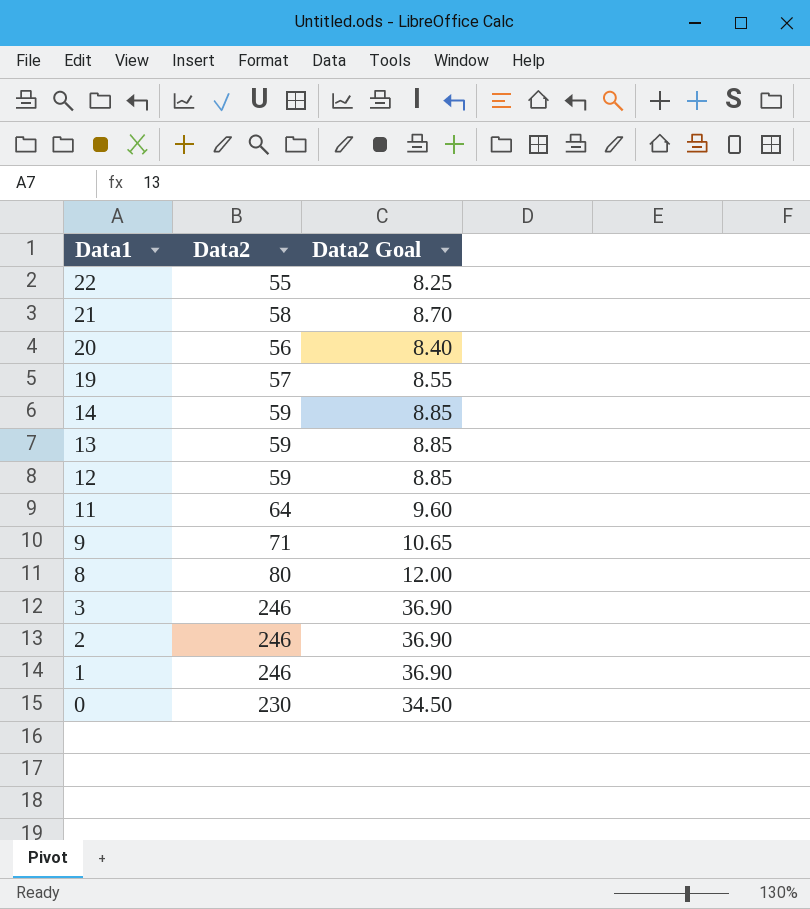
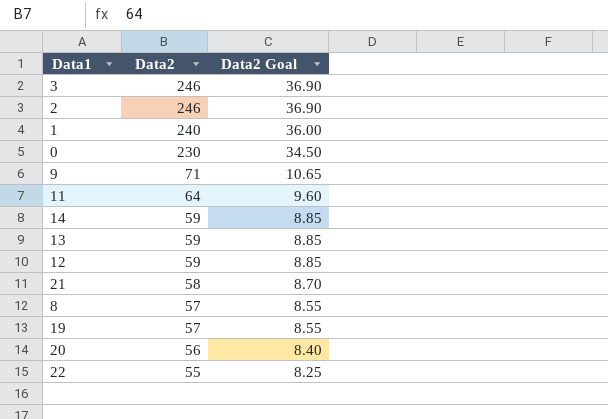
row order: Data1 descending -> Data2 descending
1 | Data2: 246 -> 240
1 | Data2 Goal: 36.90 -> 36.00
8 | Data2: 80 -> 57
8 | Data2 Goal: 12.00 -> 8.55

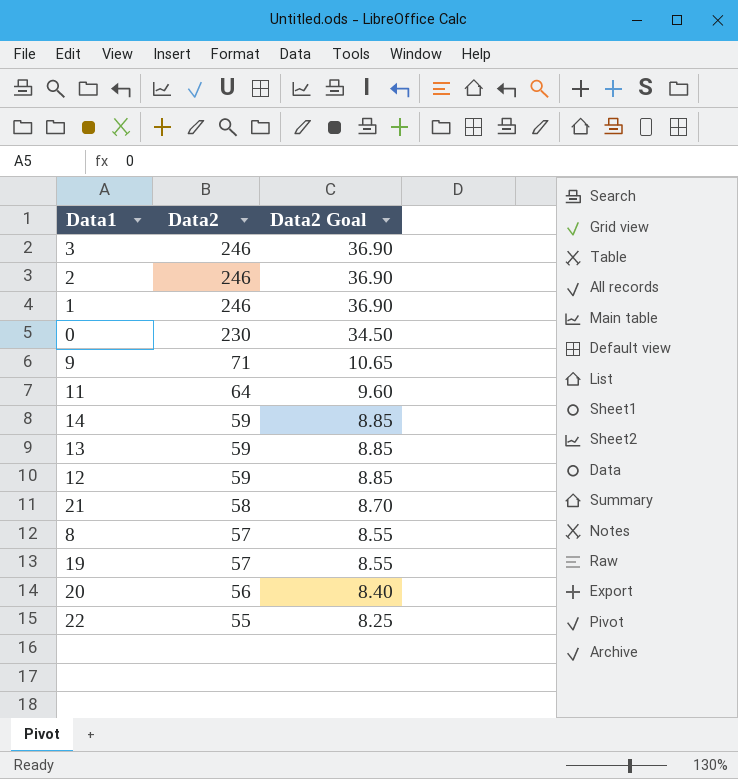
1 | Data2: 240 -> 246
1 | Data2 Goal: 36.00 -> 36.90

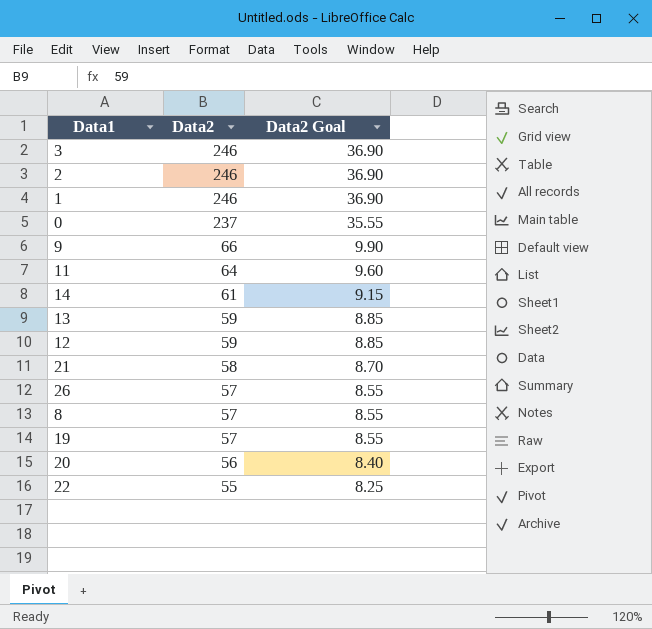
0 | Data2: 230 -> 237
0 | Data2 Goal: 34.50 -> 35.55
9 | Data2: 71 -> 66
9 | Data2 Goal: 10.65 -> 9.90
14 | Data2: 59 -> 61
14 | Data2 Goal: 8.85 -> 9.15
row 26: none -> 57 | 8.55

